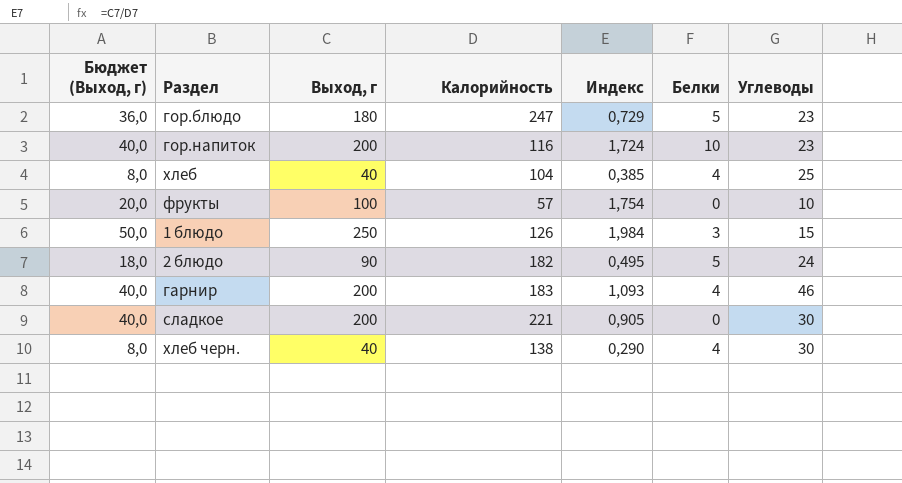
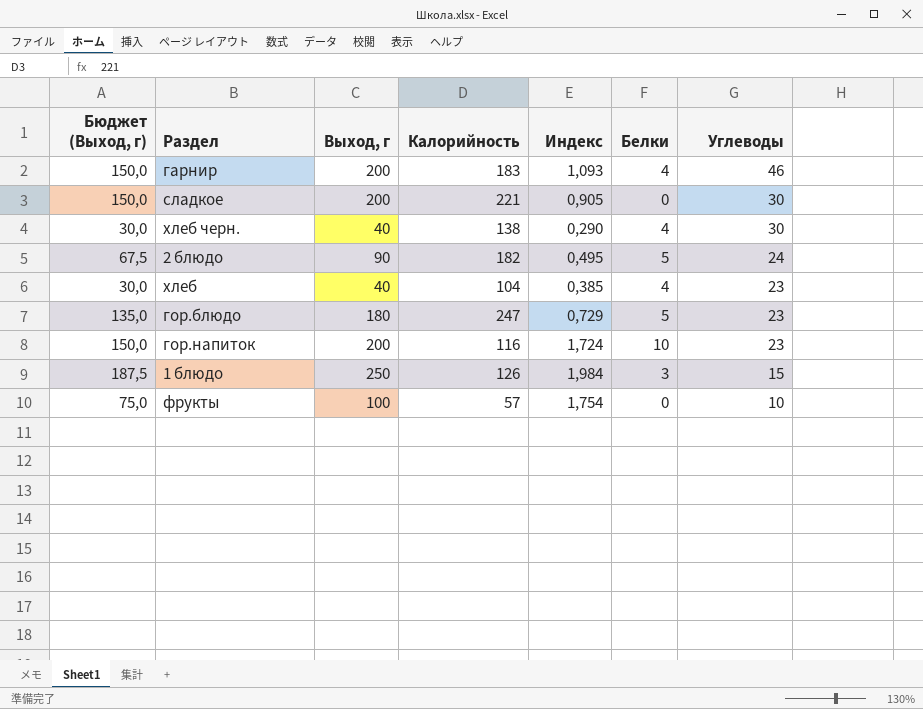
row order: none -> Углеводы descending
column Бюджет (Выход, г) | formula: [Выход, г] * 0,2 -> [Выход, г] * 0,75
хлеб | Углеводы: 25 -> 23

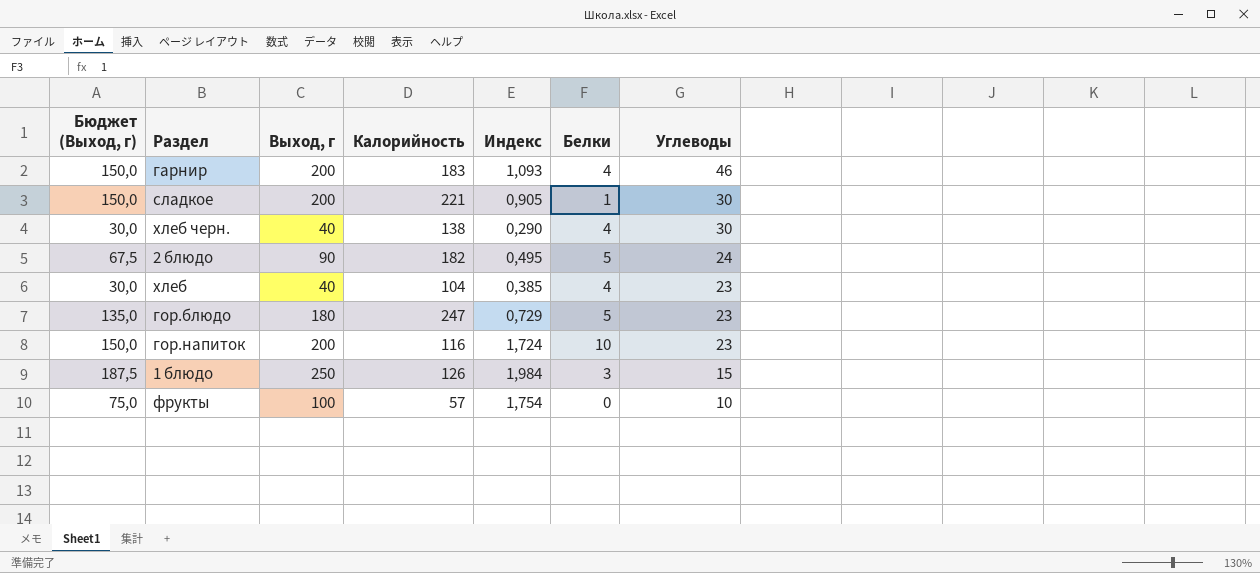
сладкое | Белки: 0 -> 1

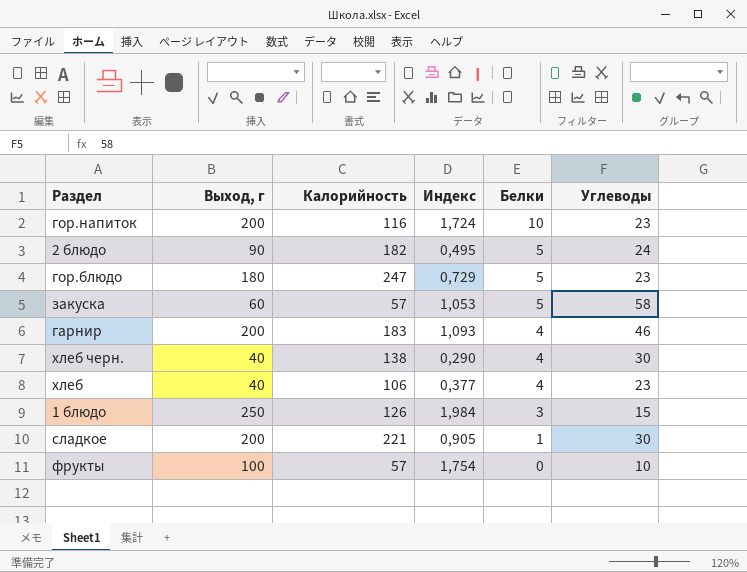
row order: Углеводы descending -> Белки descending
column Бюджет (Выход, г) | formula: [Выход, г] * 0,75 -> none
row закуска: none -> 60 | 57 | 1,053 | 5 | 58
хлеб | Калорийность: 104 -> 106
хлеб | Индекс: 0,385 -> 0,377

